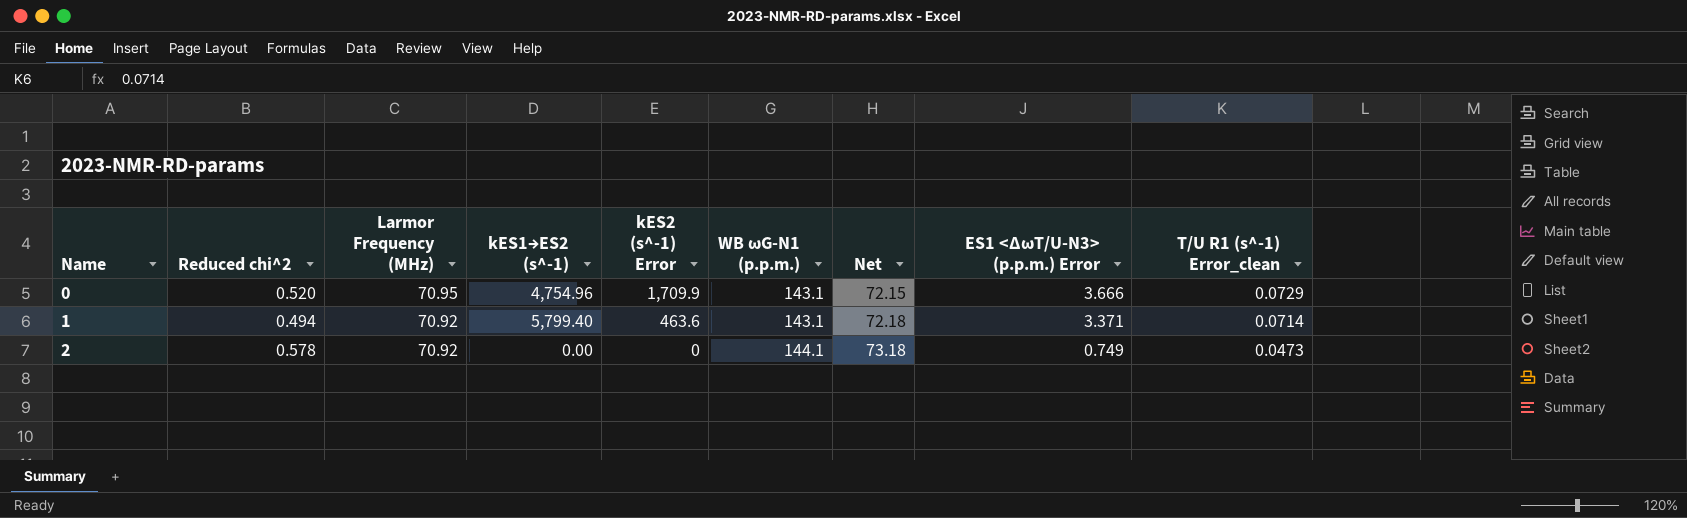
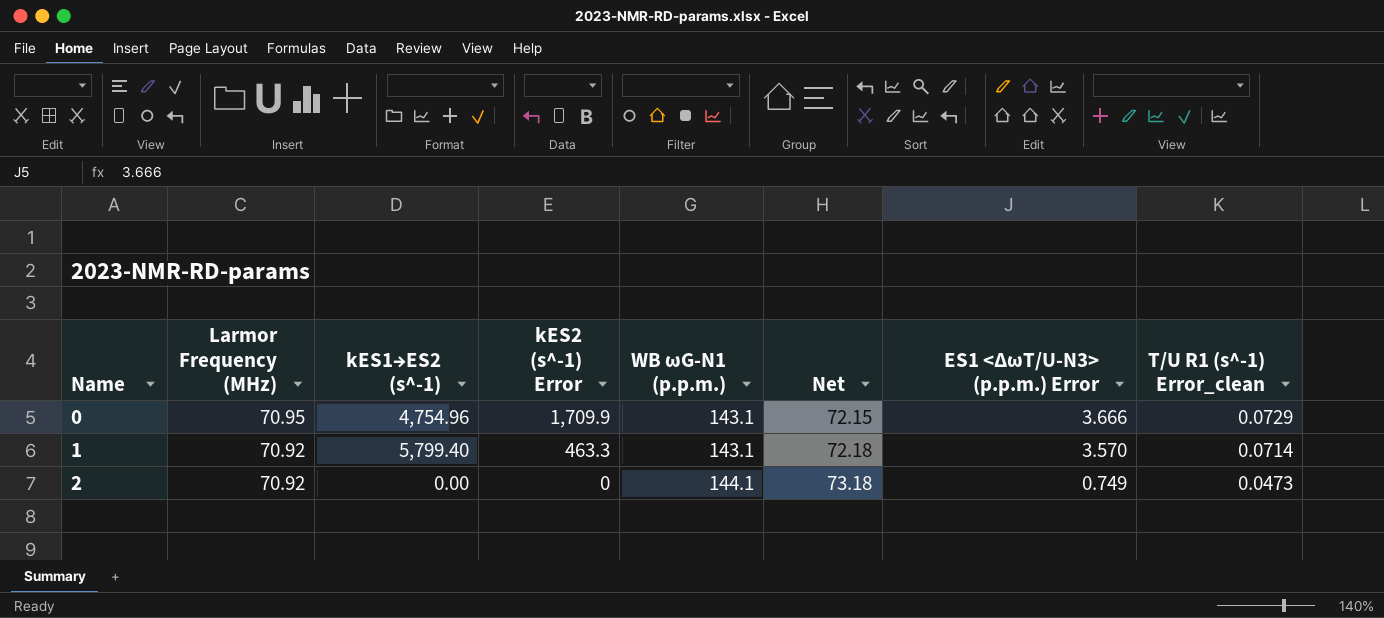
column Reduced chi^2 | position: 2 -> none
1 | kES2 (s^-1) Error: 463.6 -> 463.3
1 | ES1 <∆ωT/U-N3> (p.p.m.) Error: 3.371 -> 3.570

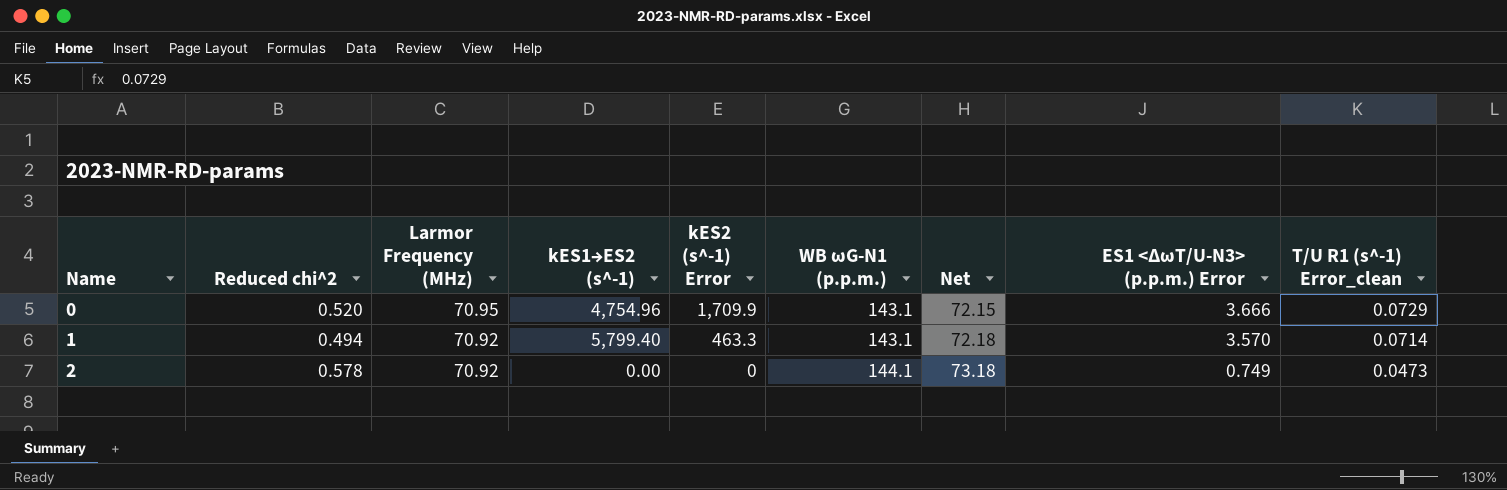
column Reduced chi^2 | position: none -> 2

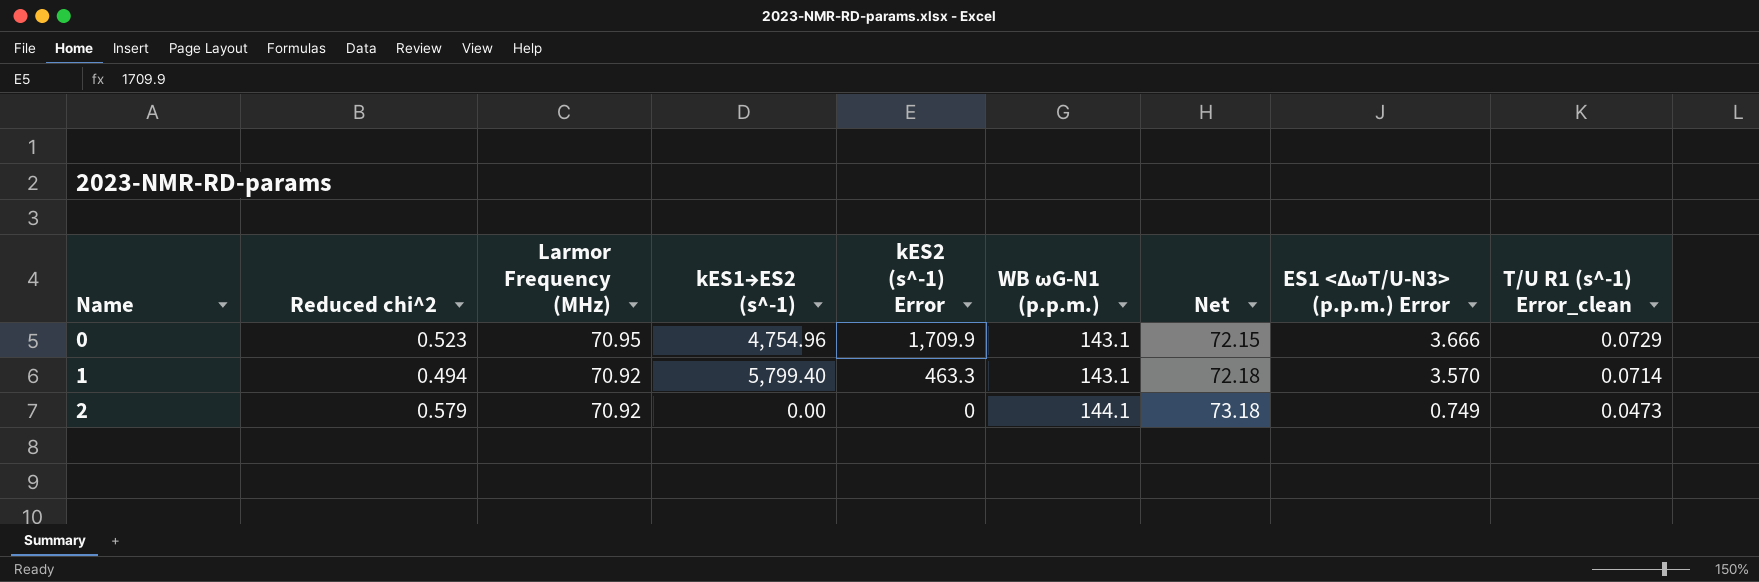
0 | Reduced chi^2: 0.520 -> 0.523
2 | Reduced chi^2: 0.578 -> 0.579

